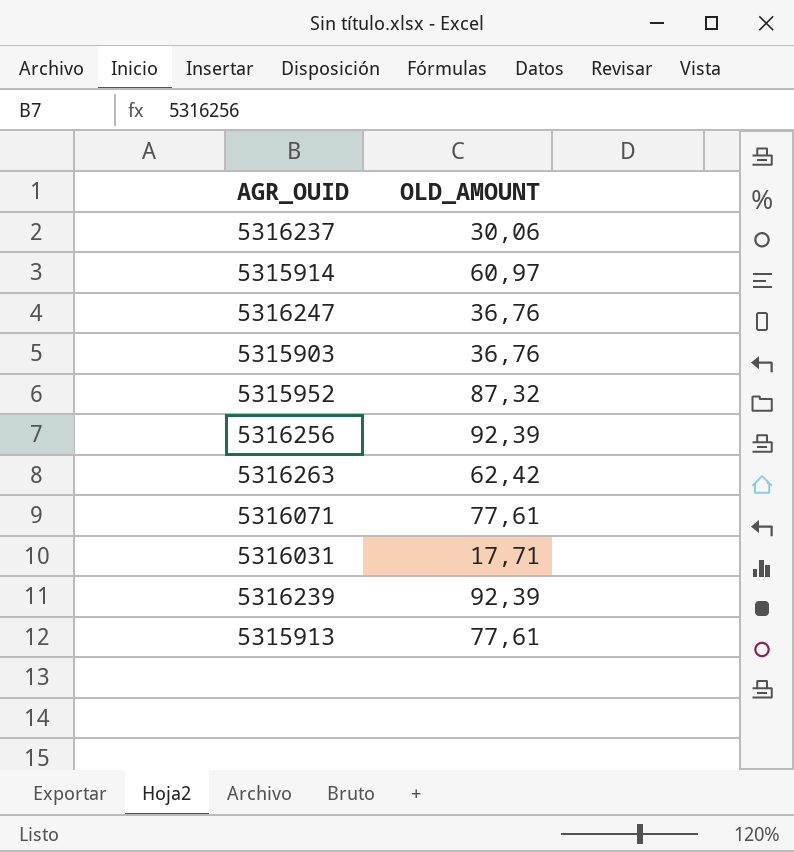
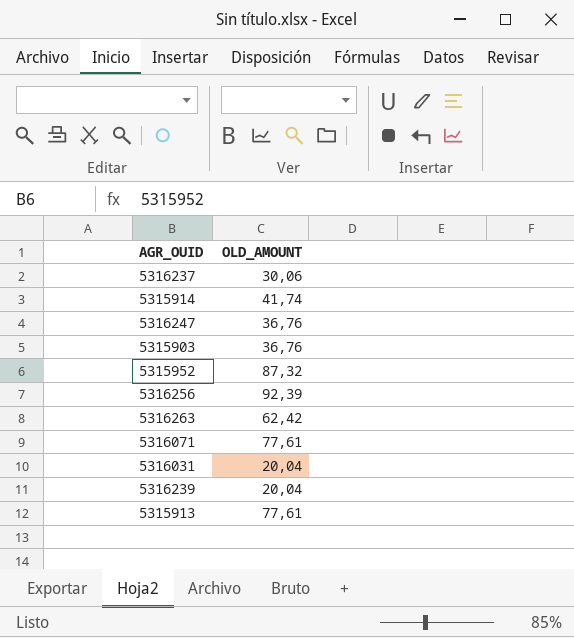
5315914 | OLD_AMOUNT: 60,97 -> 41,74
5316031 | OLD_AMOUNT: 17,71 -> 20,04
5316239 | OLD_AMOUNT: 92,39 -> 20,04

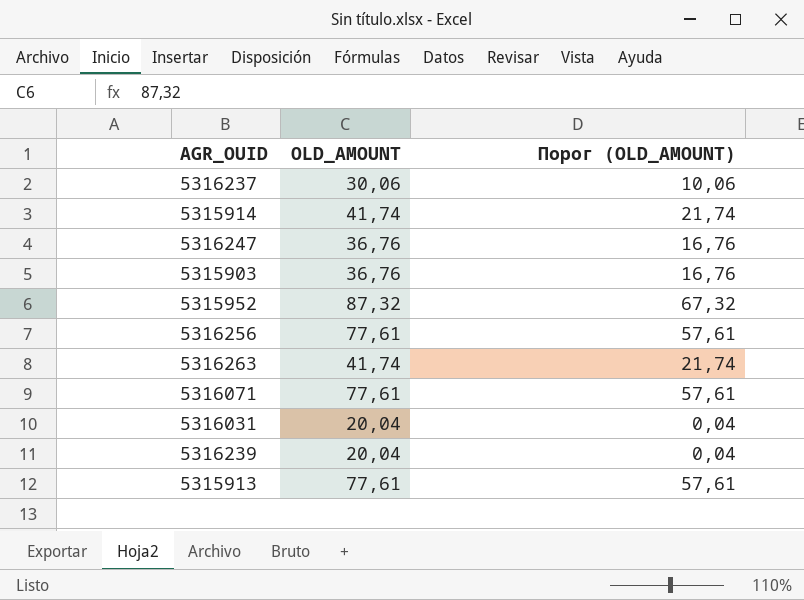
column Порог (OLD_AMOUNT) | formula: none -> [OLD_AMOUNT] - 20
5316256 | OLD_AMOUNT: 92,39 -> 77,61
5316263 | OLD_AMOUNT: 62,42 -> 41,74

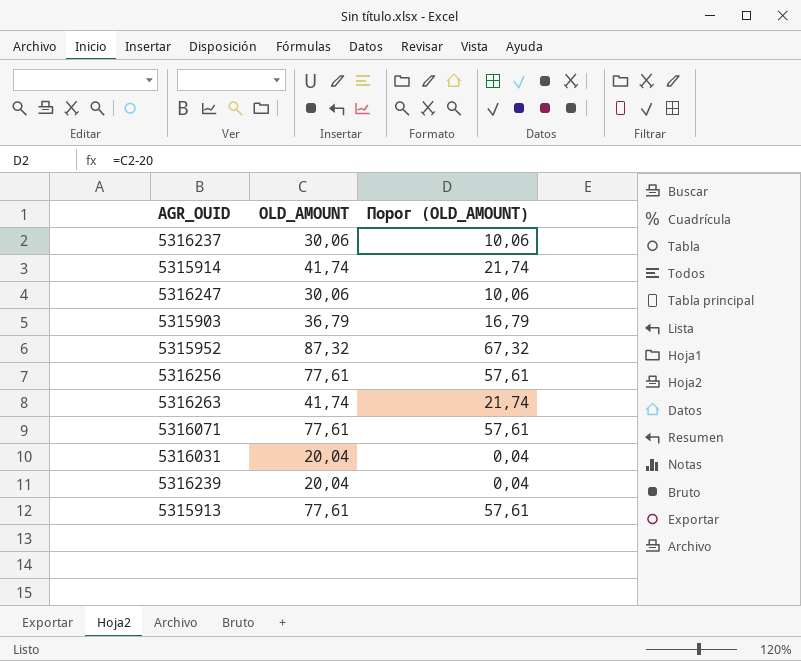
5316247 | OLD_AMOUNT: 36,76 -> 30,06
5316247 | Порог (OLD_AMOUNT): 16,76 -> 10,06
5315903 | OLD_AMOUNT: 36,76 -> 36,79
5315903 | Порог (OLD_AMOUNT): 16,76 -> 16,79

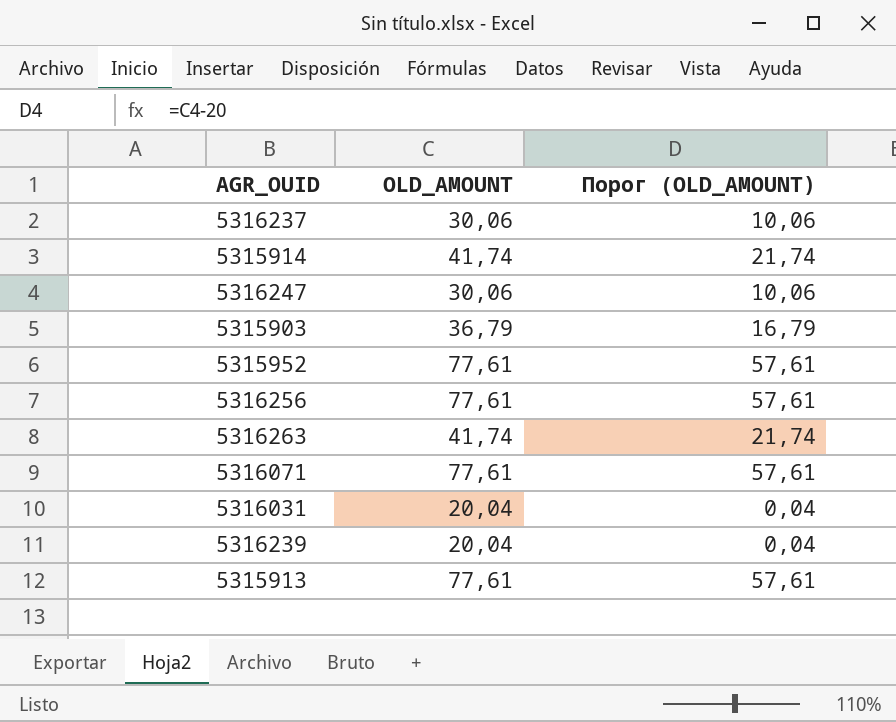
5315952 | OLD_AMOUNT: 87,32 -> 77,61
5315952 | Порог (OLD_AMOUNT): 67,32 -> 57,61

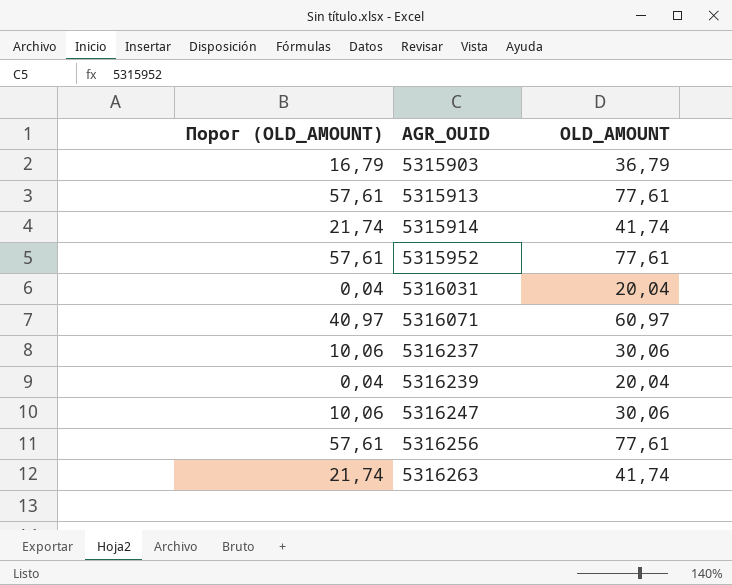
row order: none -> AGR_OUID ascending
column Порог (OLD_AMOUNT) | position: 3 -> 1
5316071 | Порог (OLD_AMOUNT): 57,61 -> 40,97
5316071 | OLD_AMOUNT: 77,61 -> 60,97

